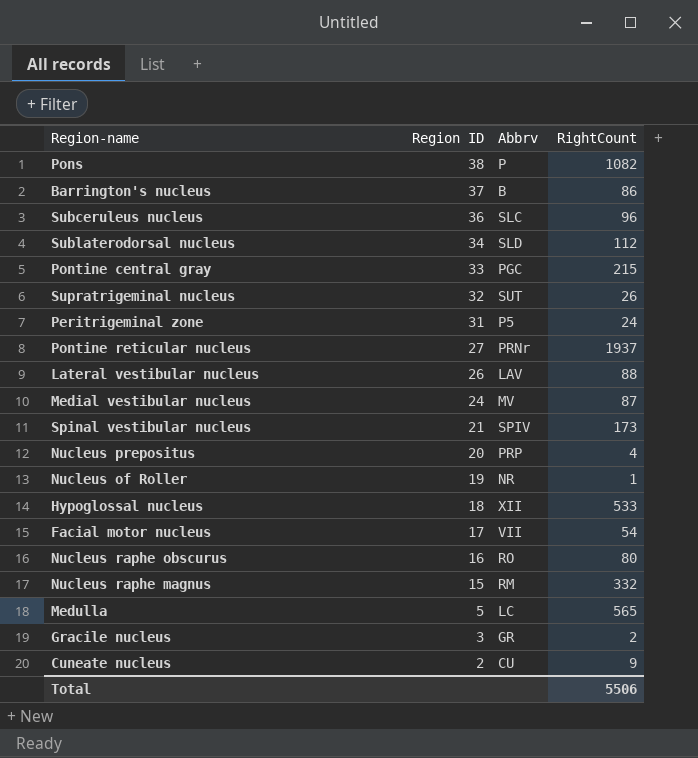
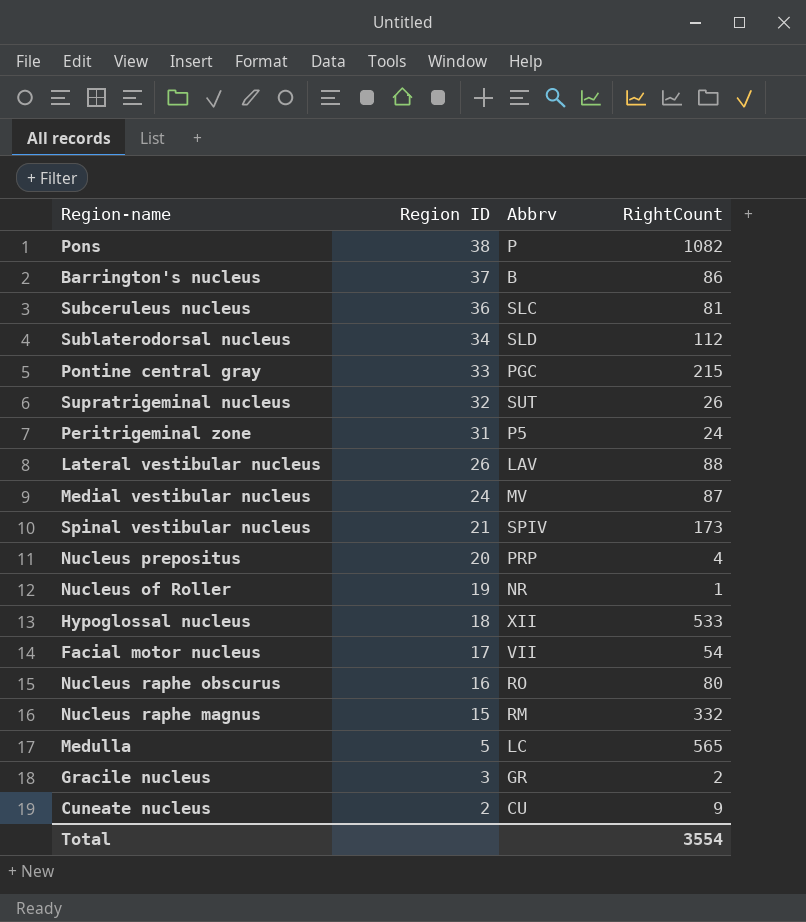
row Pontine reticular nucleus: 27 | PRNr | 1937 -> none
Subceruleus nucleus | RightCount: 96 -> 81
Total | RightCount: 5506 -> 3554

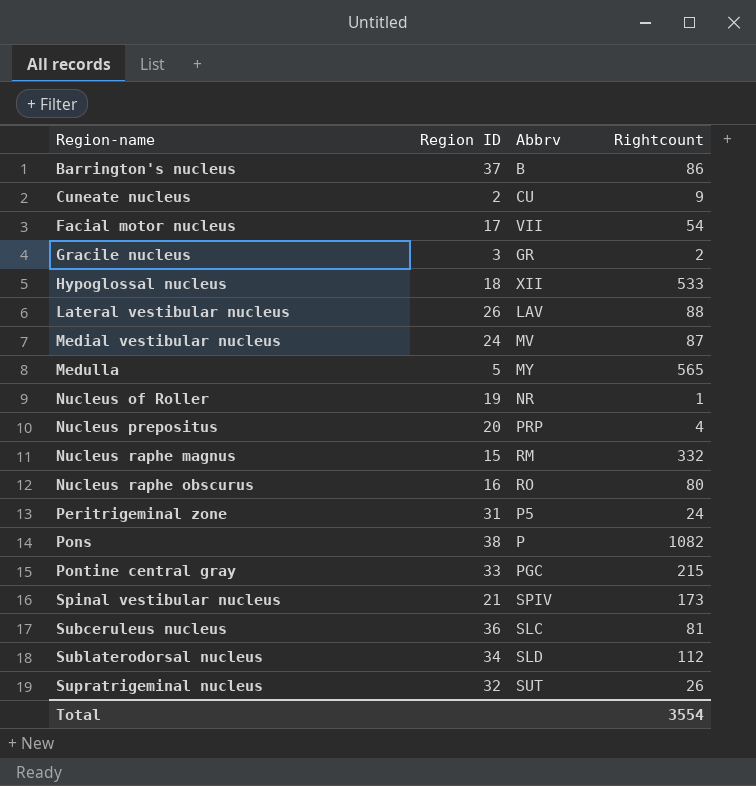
row order: Region ID descending -> Region-name ascending
column name: RightCount -> Rightcount
Medulla | Abbrv: LC -> MY

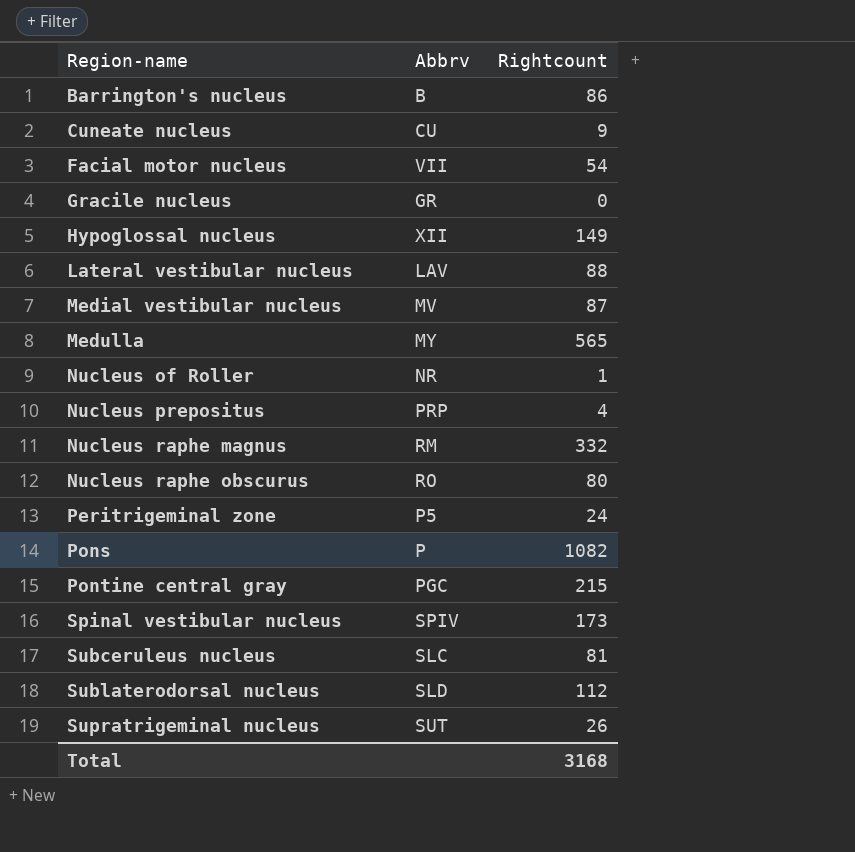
column Region ID | position: 2 -> none
Gracile nucleus | Rightcount: 2 -> 0
Hypoglossal nucleus | Rightcount: 533 -> 149
Total | Rightcount: 3554 -> 3168

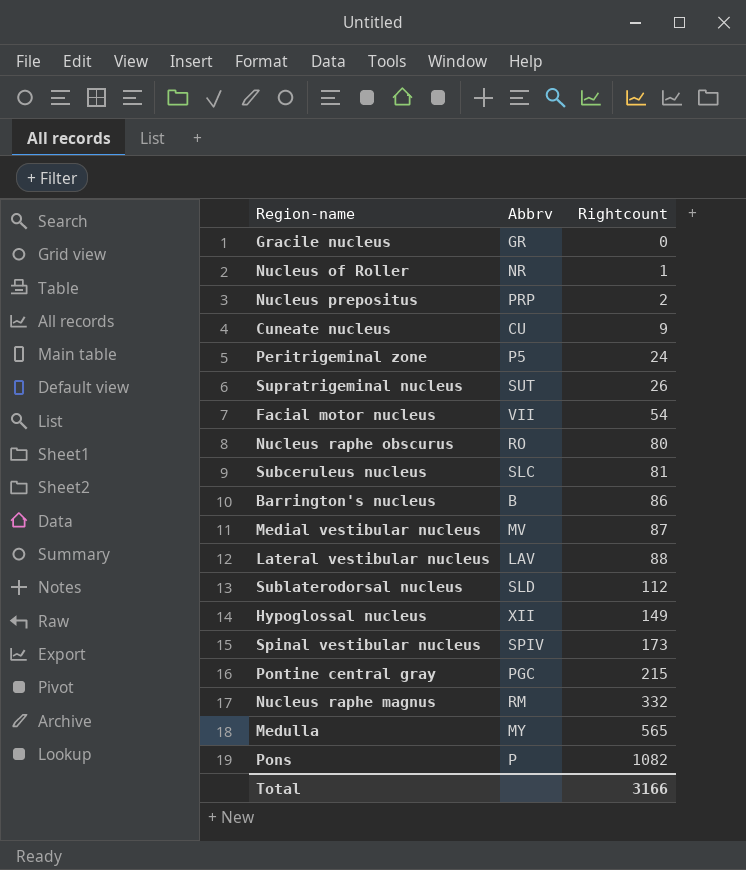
row order: Region-name ascending -> Rightcount ascending
Nucleus prepositus | Rightcount: 4 -> 2
Total | Rightcount: 3168 -> 3166

